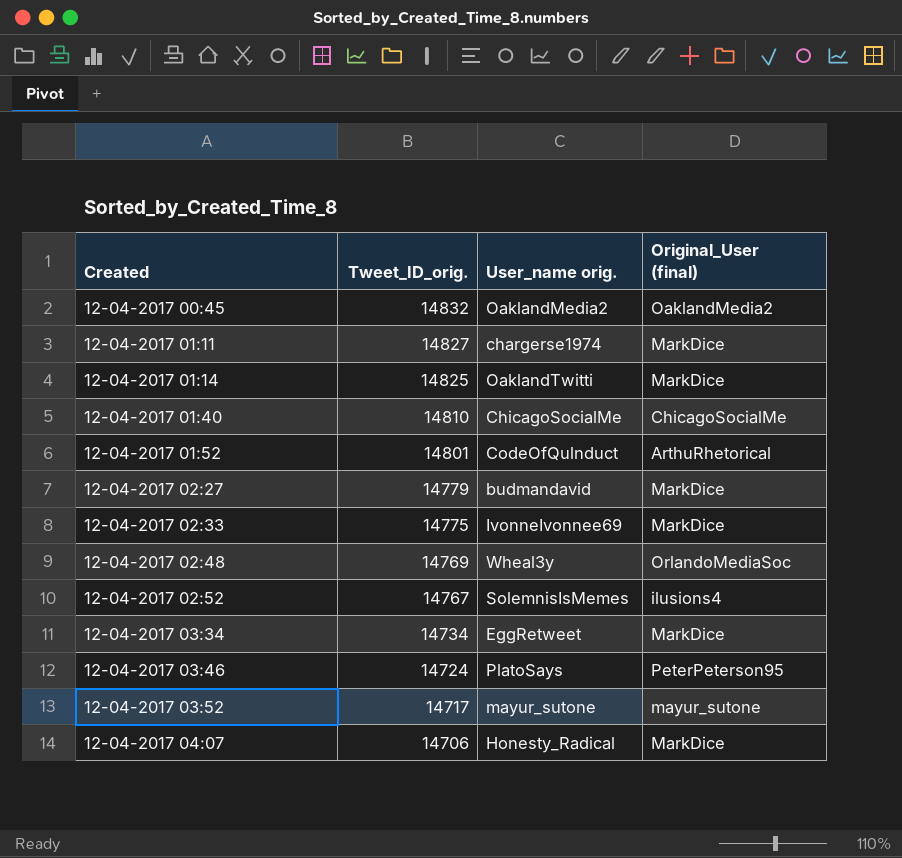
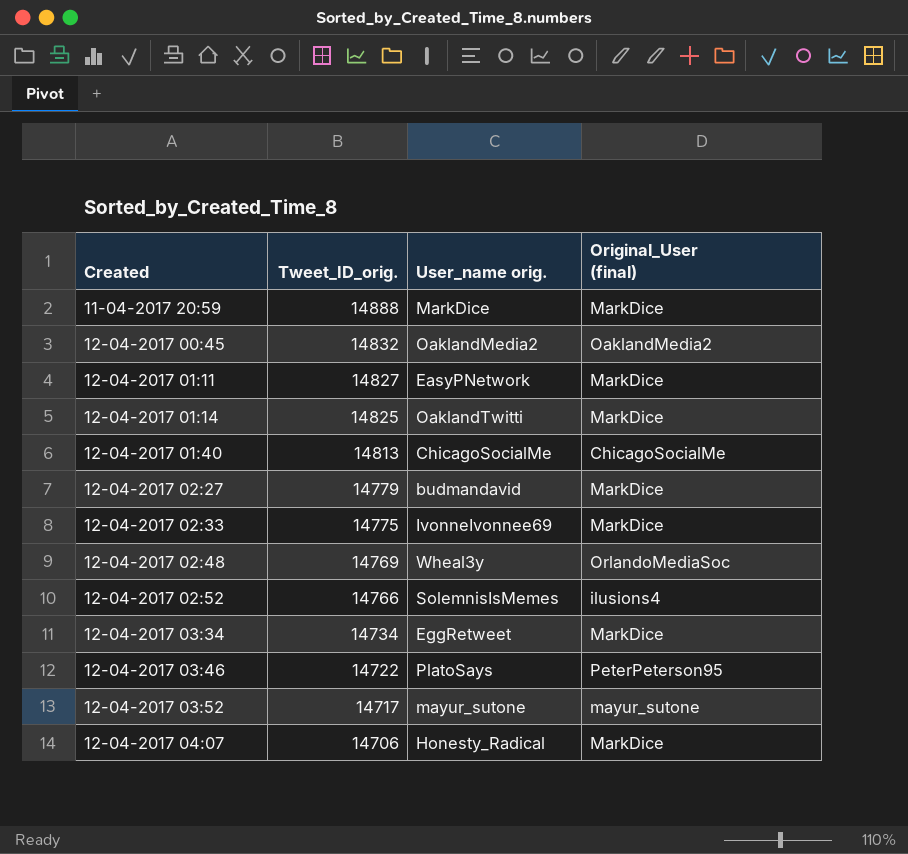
row 12-04-2017 01:52: 14801 | CodeOfQulnduct | ArthuRhetorical -> none
row 11-04-2017 20:59: none -> 14888 | MarkDice | MarkDice
12-04-2017 01:11 | User_name orig.: chargerse1974 -> EasyPNetwork
12-04-2017 01:40 | Tweet_ID_orig.: 14810 -> 14813
12-04-2017 02:52 | Tweet_ID_orig.: 14767 -> 14766
12-04-2017 03:46 | Tweet_ID_orig.: 14724 -> 14722

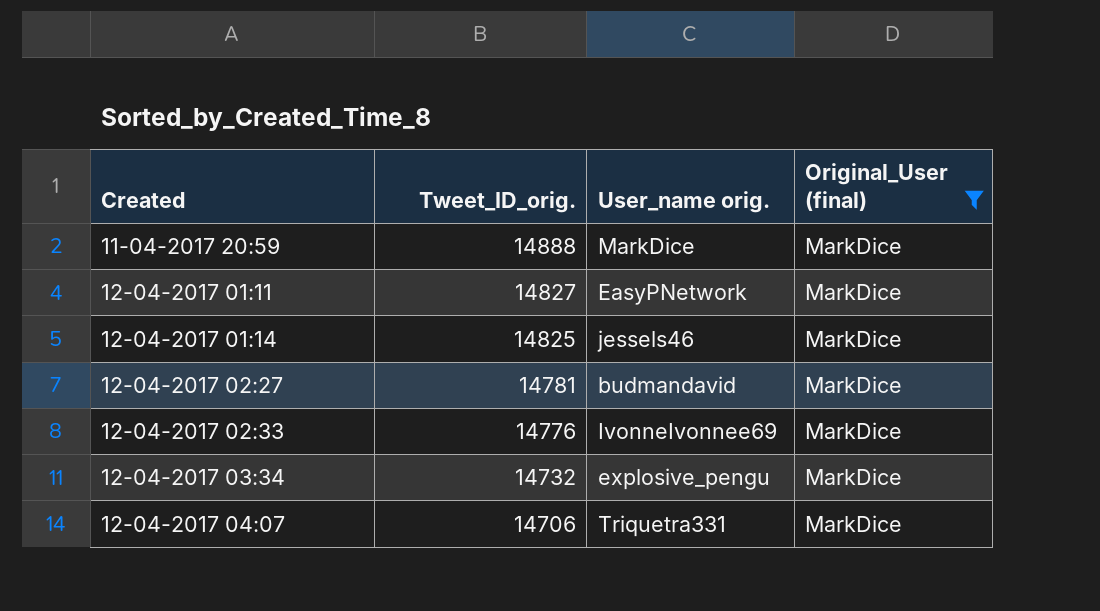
filter: none -> Original_User (final) = MarkDice
12-04-2017 01:14 | User_name orig.: OaklandTwitti -> jessels46
12-04-2017 02:27 | Tweet_ID_orig.: 14779 -> 14781
12-04-2017 02:33 | Tweet_ID_orig.: 14775 -> 14776
12-04-2017 03:34 | Tweet_ID_orig.: 14734 -> 14732
12-04-2017 03:34 | User_name orig.: EggRetweet -> explosive_pengu
12-04-2017 04:07 | User_name orig.: Honesty_Radical -> Triquetra331

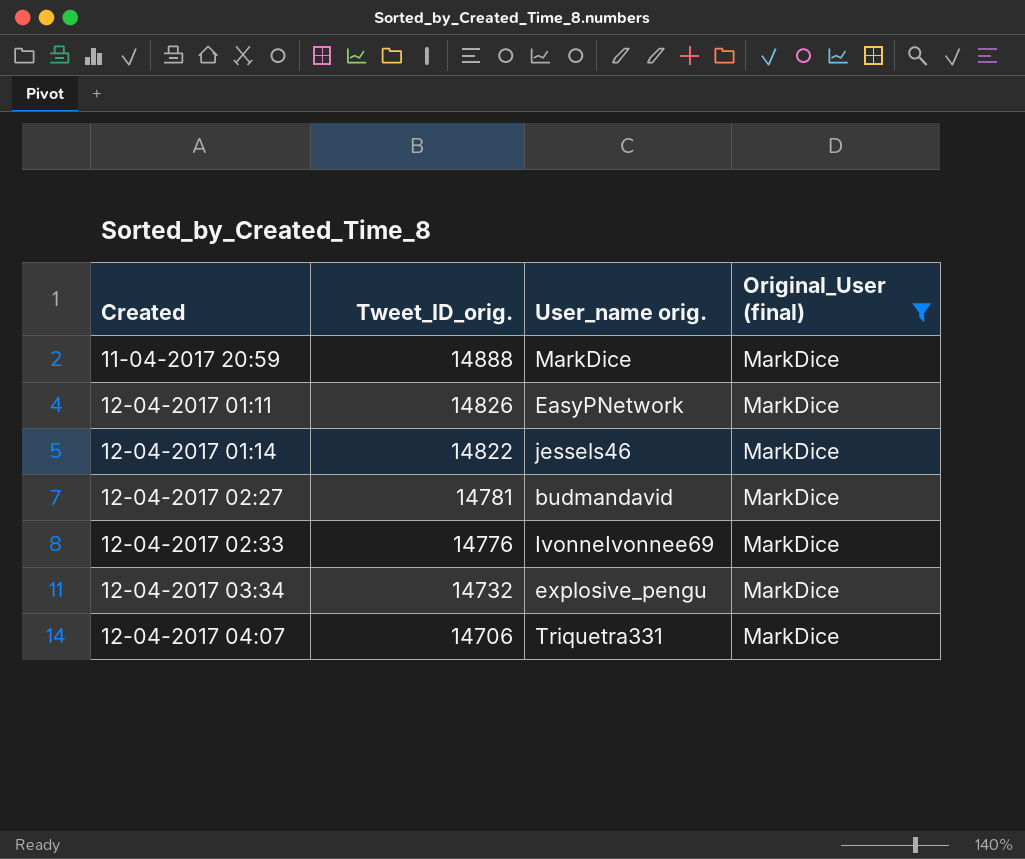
12-04-2017 01:11 | Tweet_ID_orig.: 14827 -> 14826
12-04-2017 01:14 | Tweet_ID_orig.: 14825 -> 14822

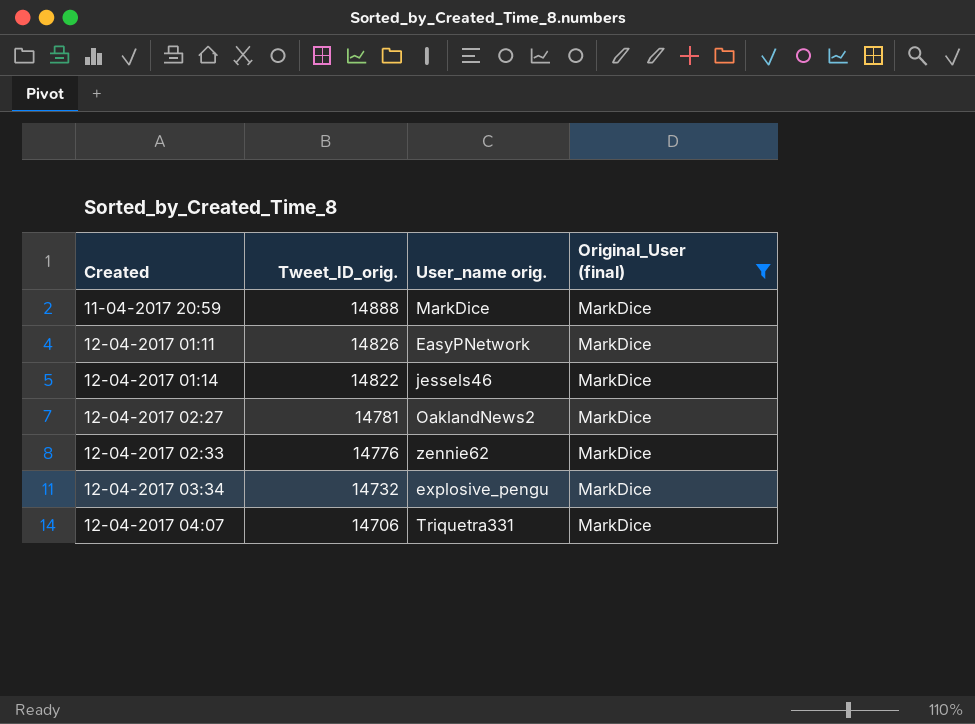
12-04-2017 02:27 | User_name orig.: budmandavid -> OaklandNews2
12-04-2017 02:33 | User_name orig.: IvonneIvonnee69 -> zennie62

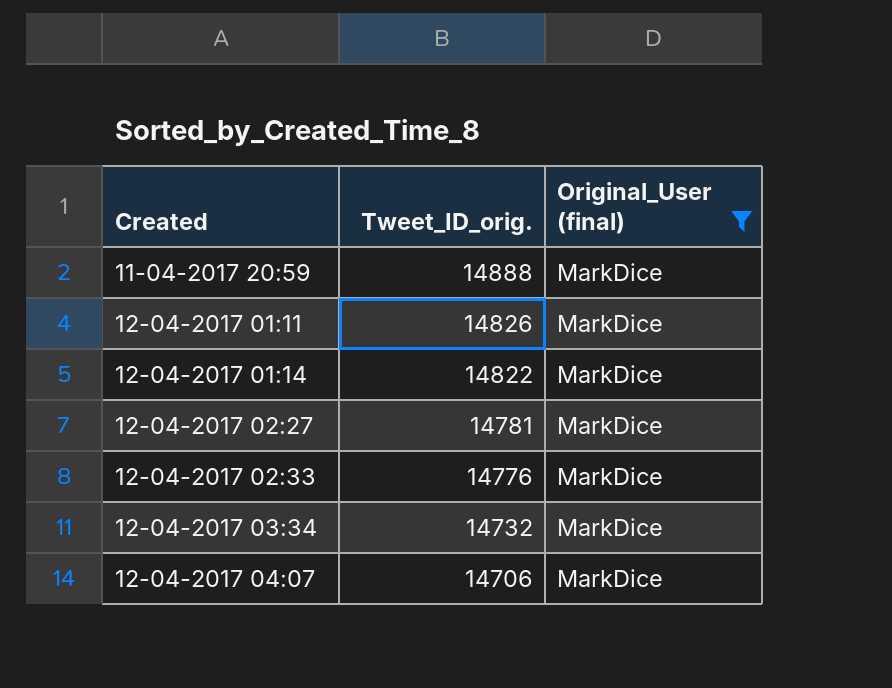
column User_name orig. | position: 3 -> none

